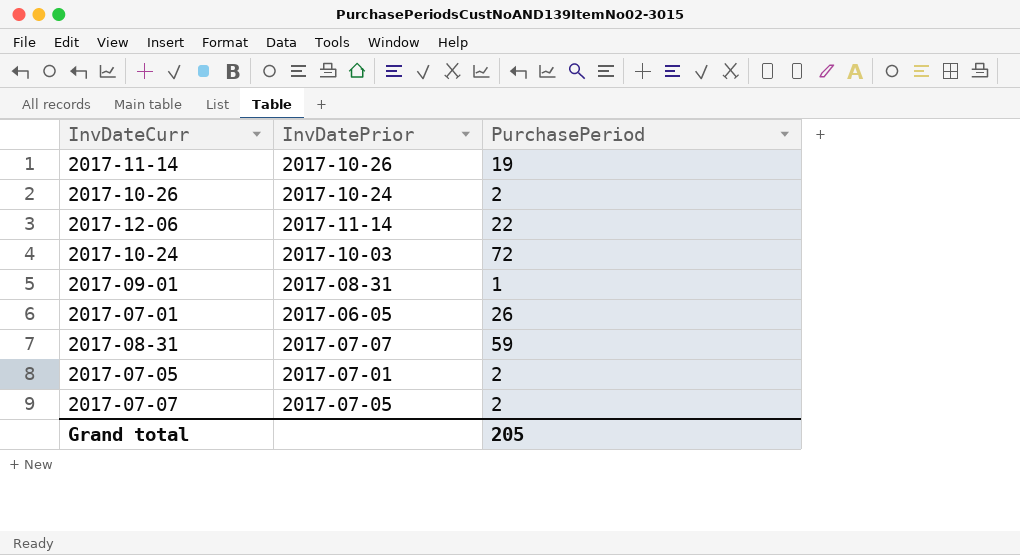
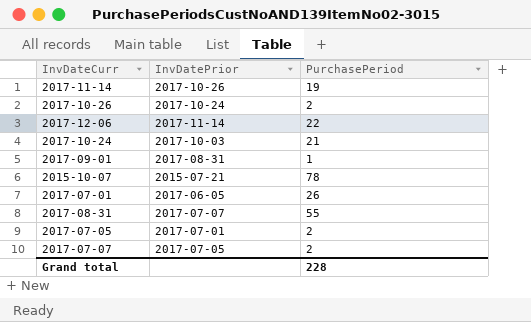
2017-10-24 | PurchasePeriod: 72 -> 21
row 2015-10-07: none -> 2015-07-21 | 78
2017-08-31 | PurchasePeriod: 59 -> 55
Grand total | PurchasePeriod: 205 -> 228

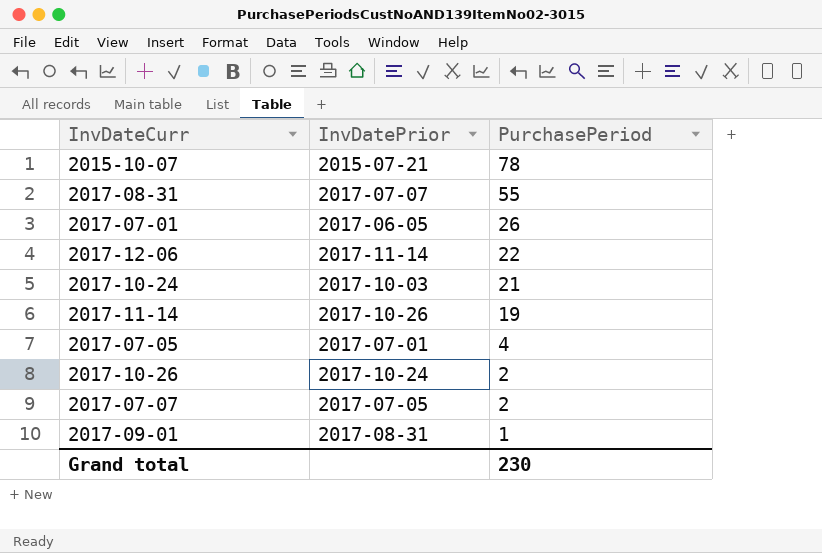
row order: none -> PurchasePeriod descending
2017-07-05 | PurchasePeriod: 2 -> 4
Grand total | PurchasePeriod: 228 -> 230

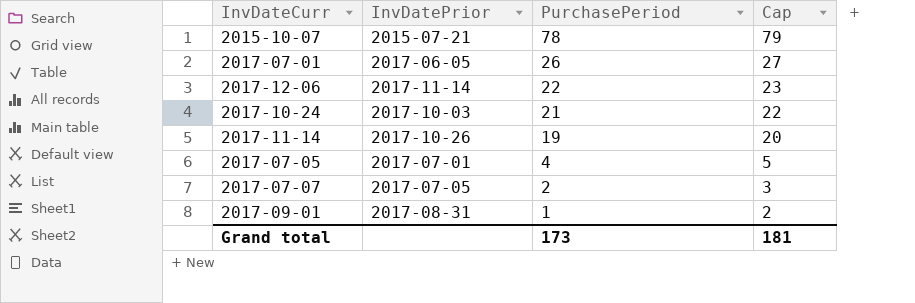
column Cap | formula: none -> [PurchasePeriod] + 1
row 2017-08-31: 2017-07-07 | 55 -> none
row 2017-10-26: 2017-10-24 | 2 -> none
Grand total | PurchasePeriod: 230 -> 173

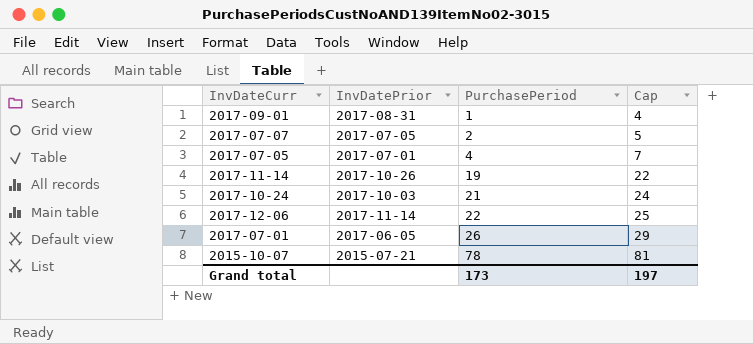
row order: PurchasePeriod descending -> PurchasePeriod ascending
column Cap | formula: [PurchasePeriod] + 1 -> [PurchasePeriod] + 3
Grand total | Cap: 181 -> 197

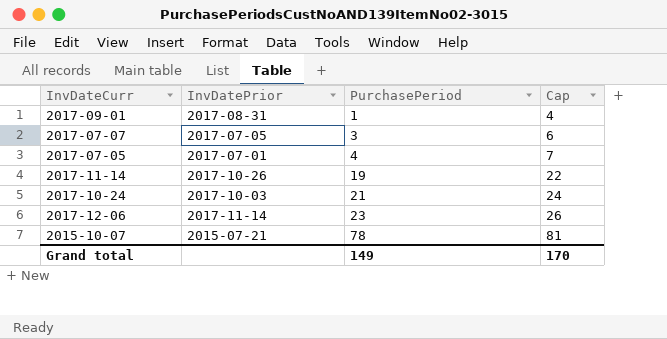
row 2017-07-01: 2017-06-05 | 26 | 29 -> none
2017-07-07 | PurchasePeriod: 2 -> 3
2017-07-07 | Cap: 5 -> 6
2017-12-06 | PurchasePeriod: 22 -> 23
2017-12-06 | Cap: 25 -> 26
Grand total | PurchasePeriod: 173 -> 149
Grand total | Cap: 197 -> 170

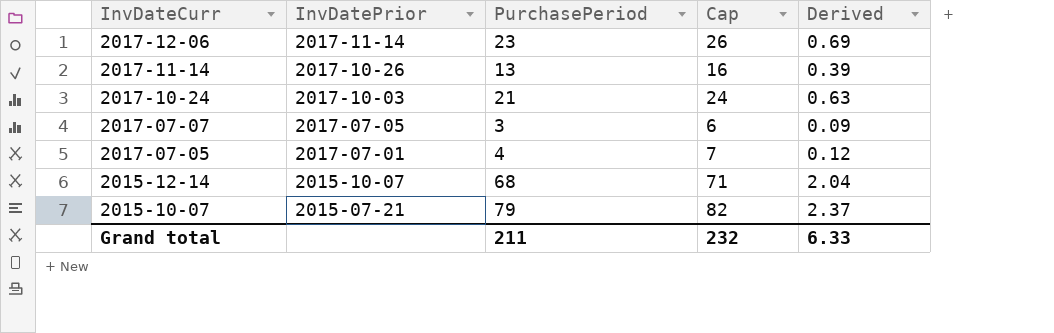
row order: PurchasePeriod ascending -> InvDateCurr descending
column Derived | formula: none -> [PurchasePeriod] * 0.03
row 2017-09-01: 2017-08-31 | 1 | 4 -> none
2017-11-14 | PurchasePeriod: 19 -> 13
2017-11-14 | Cap: 22 -> 16
row 2015-12-14: none -> 2015-10-07 | 68 | 71 | 2.04
2015-10-07 | PurchasePeriod: 78 -> 79
2015-10-07 | Cap: 81 -> 82
Grand total | PurchasePeriod: 149 -> 211
Grand total | Cap: 170 -> 232

